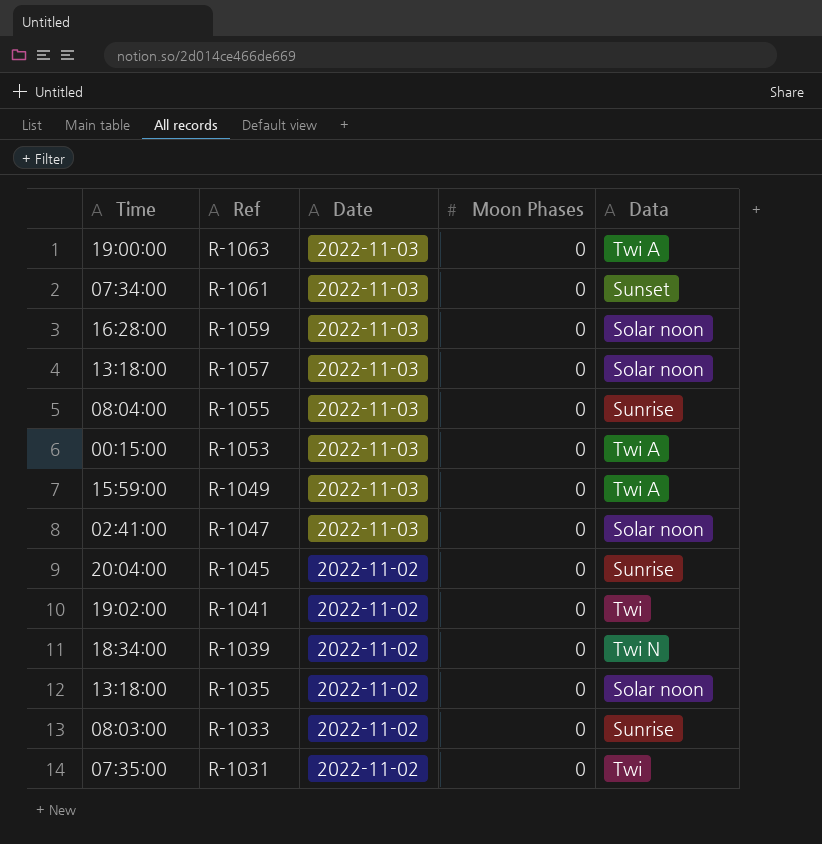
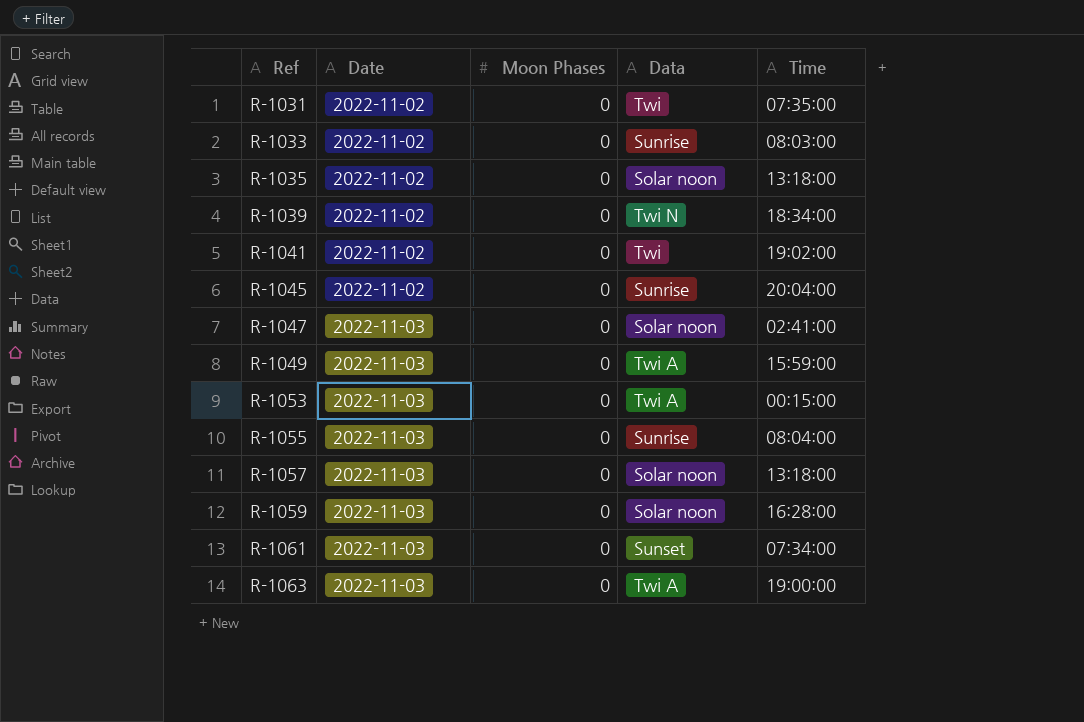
row order: Ref descending -> Ref ascending
column Time | position: 1 -> 5

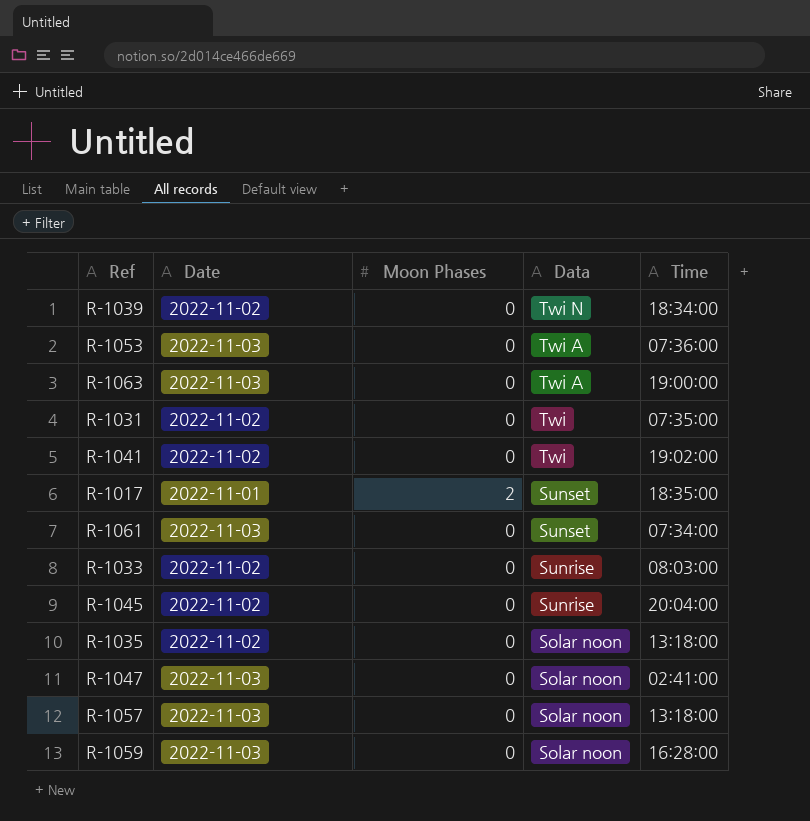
row order: Ref ascending -> Data descending
row R-1049: 2022-11-03 | 0 | Twi A | 15:59:00 -> none
row R-1055: 2022-11-03 | 0 | Sunrise | 08:04:00 -> none
R-1053 | Time: 00:15:00 -> 07:36:00
row R-1017: none -> 2022-11-01 | 2 | Sunset | 18:35:00

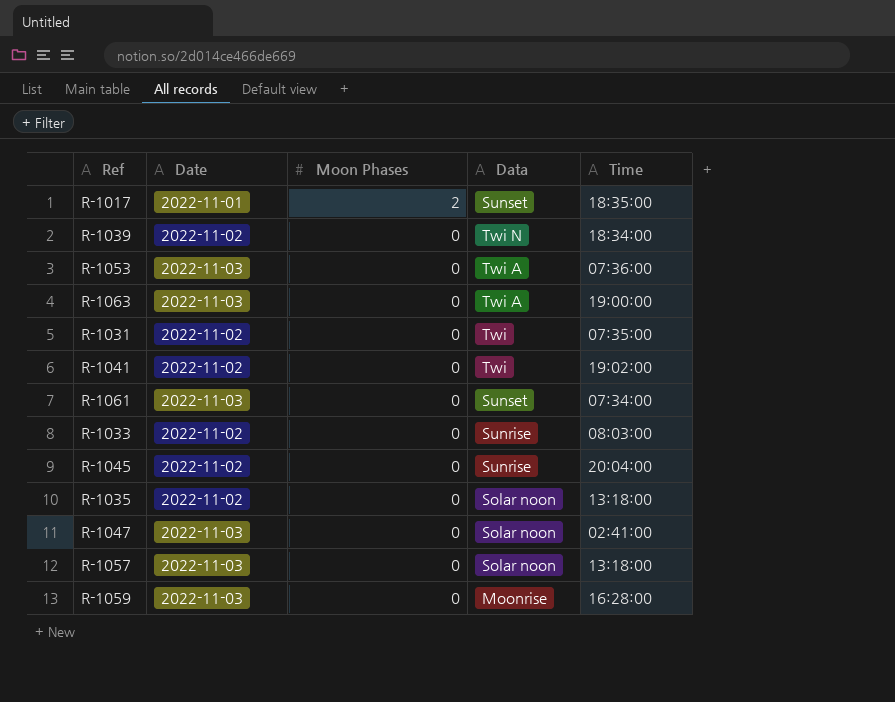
row order: Data descending -> Moon Phases descending
R-1059 | Data: Solar noon -> Moonrise

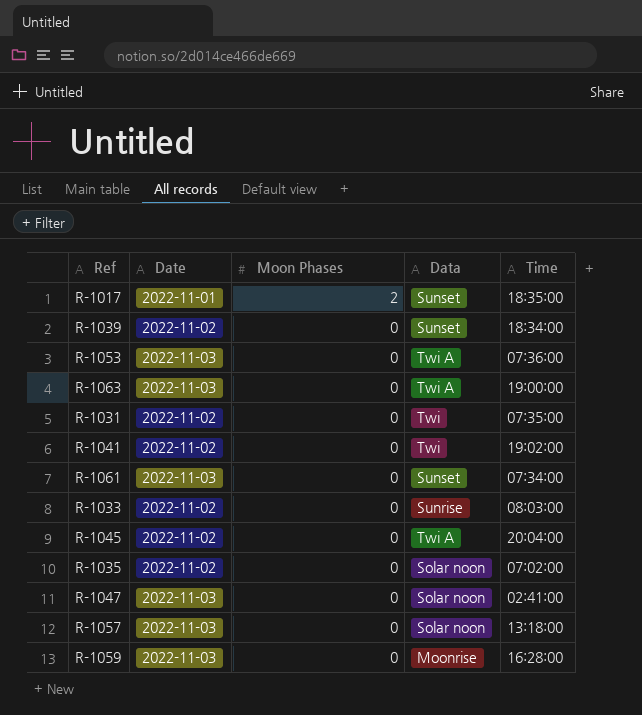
R-1039 | Data: Twi N -> Sunset
R-1045 | Data: Sunrise -> Twi A
R-1035 | Time: 13:18:00 -> 07:02:00

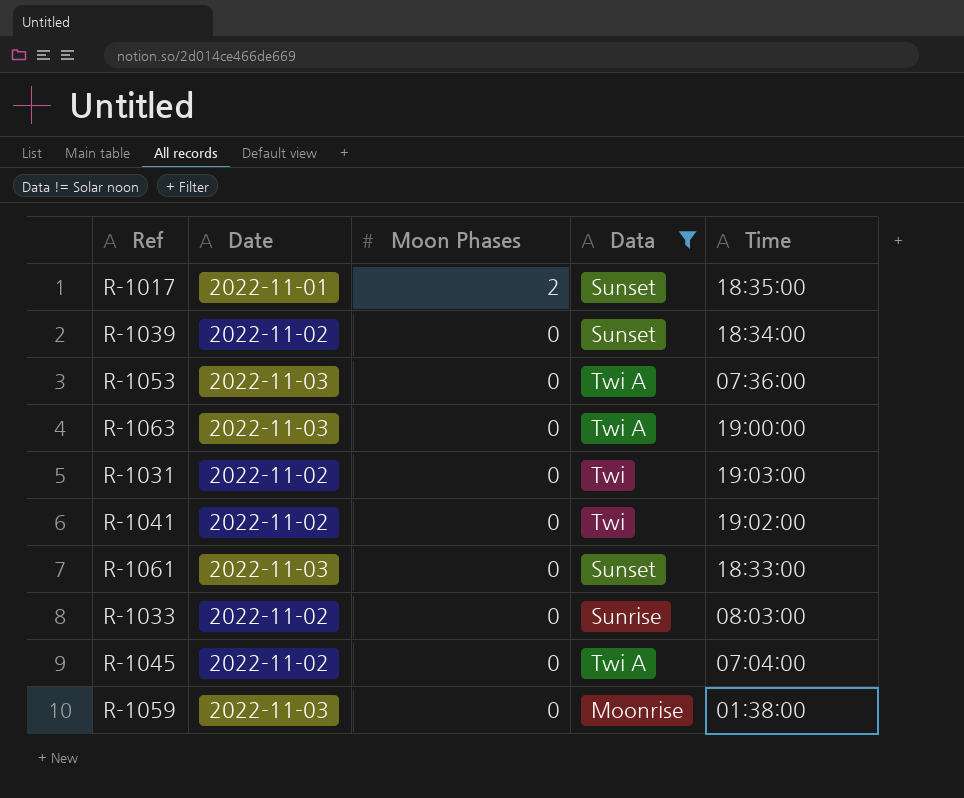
filter: none -> Data != Solar noon
R-1031 | Time: 07:35:00 -> 19:03:00
R-1061 | Time: 07:34:00 -> 18:33:00
R-1045 | Time: 20:04:00 -> 07:04:00
R-1059 | Time: 16:28:00 -> 01:38:00

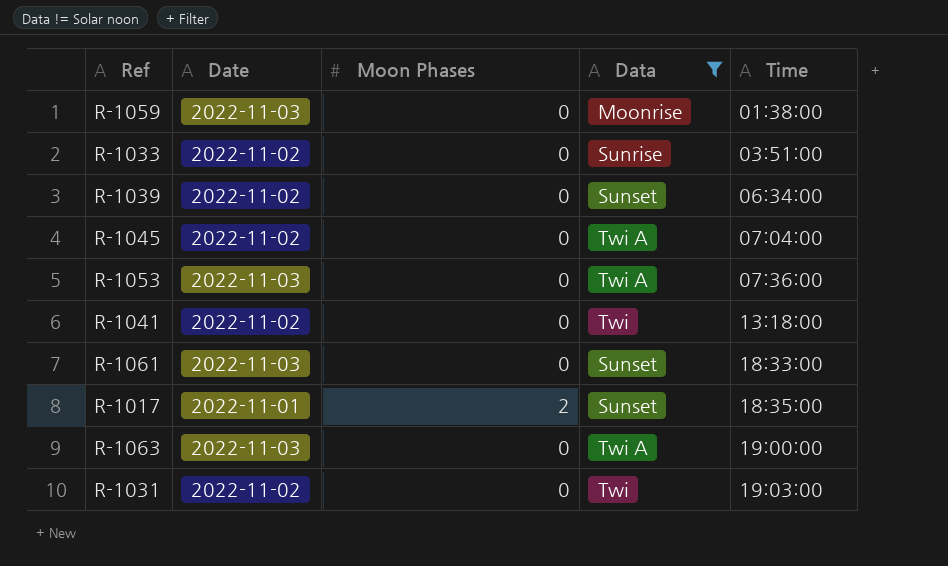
row order: Moon Phases descending -> Time ascending
R-1033 | Time: 08:03:00 -> 03:51:00
R-1039 | Time: 18:34:00 -> 06:34:00
R-1041 | Time: 19:02:00 -> 13:18:00

